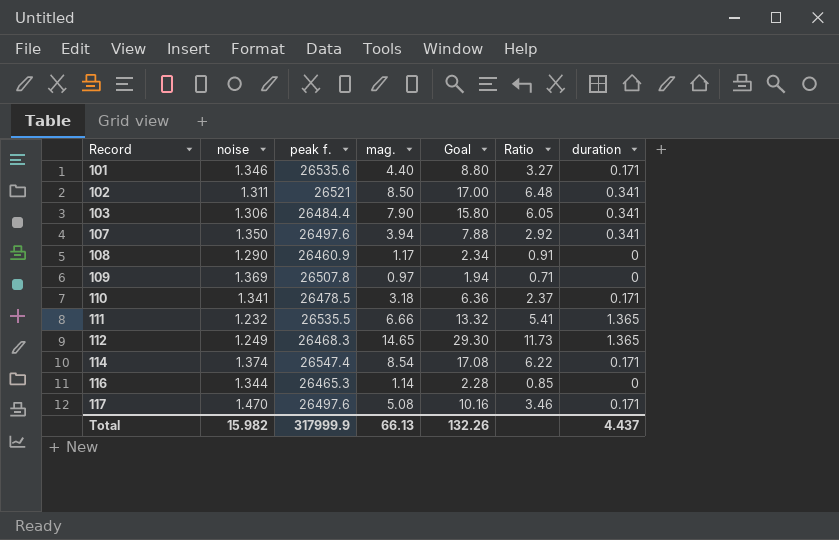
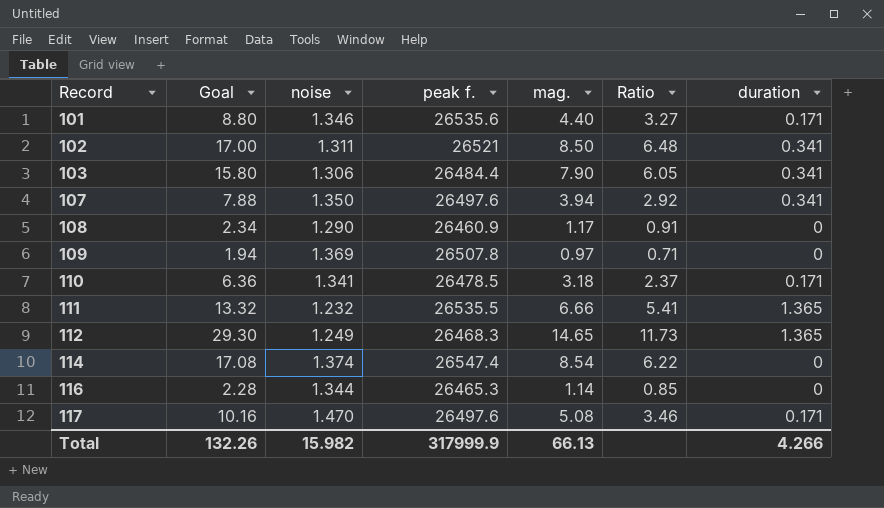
column Goal | position: 5 -> 2
114 | duration: 0.171 -> 0
Total | duration: 4.437 -> 4.266

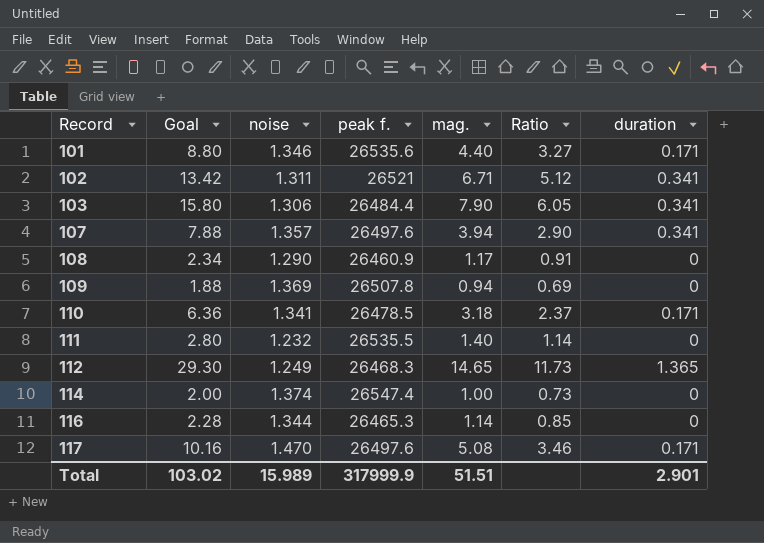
102 | Goal: 17.00 -> 13.42
102 | mag.: 8.50 -> 6.71
102 | Ratio: 6.48 -> 5.12
107 | noise: 1.350 -> 1.357
107 | Ratio: 2.92 -> 2.90
109 | Goal: 1.94 -> 1.88
109 | mag.: 0.97 -> 0.94
109 | Ratio: 0.71 -> 0.69
111 | Goal: 13.32 -> 2.80
111 | mag.: 6.66 -> 1.40
111 | Ratio: 5.41 -> 1.14
111 | duration: 1.365 -> 0
114 | Goal: 17.08 -> 2.00
114 | mag.: 8.54 -> 1.00
114 | Ratio: 6.22 -> 0.73
Total | Goal: 132.26 -> 103.02
Total | noise: 15.982 -> 15.989
Total | mag.: 66.13 -> 51.51
Total | duration: 4.266 -> 2.901

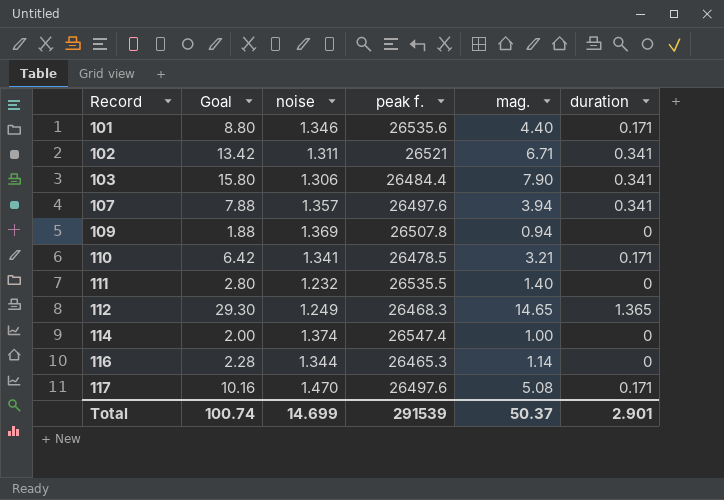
column Ratio | formula: [mag.] / [noise] -> none
row 108: 2.34 | 1.290 | 26460.9 | 1.17 | 0.91 | 0 -> none
110 | Goal: 6.36 -> 6.42
110 | mag.: 3.18 -> 3.21
Total | Goal: 103.02 -> 100.74
Total | noise: 15.989 -> 14.699
Total | peak f.: 317999.9 -> 291539
Total | mag.: 51.51 -> 50.37

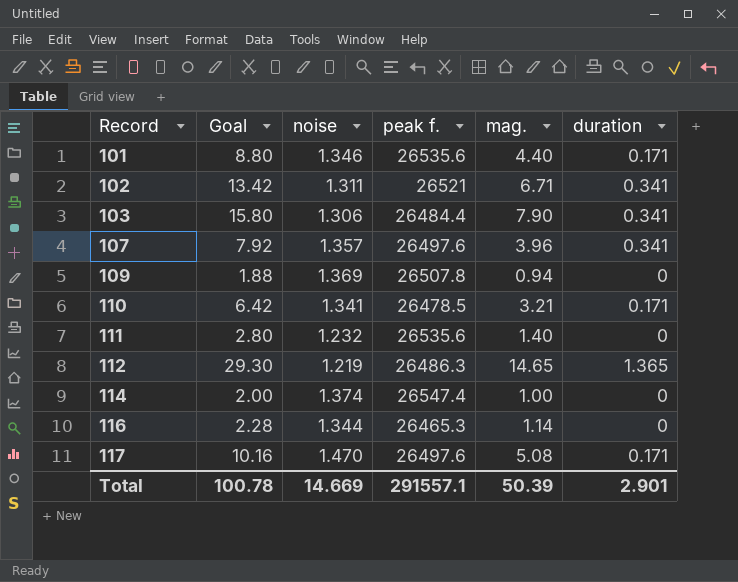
107 | Goal: 7.88 -> 7.92
107 | mag.: 3.94 -> 3.96
111 | peak f.: 26535.5 -> 26535.6
112 | noise: 1.249 -> 1.219
112 | peak f.: 26468.3 -> 26486.3
Total | Goal: 100.74 -> 100.78
Total | noise: 14.699 -> 14.669
Total | peak f.: 291539 -> 291557.1
Total | mag.: 50.37 -> 50.39

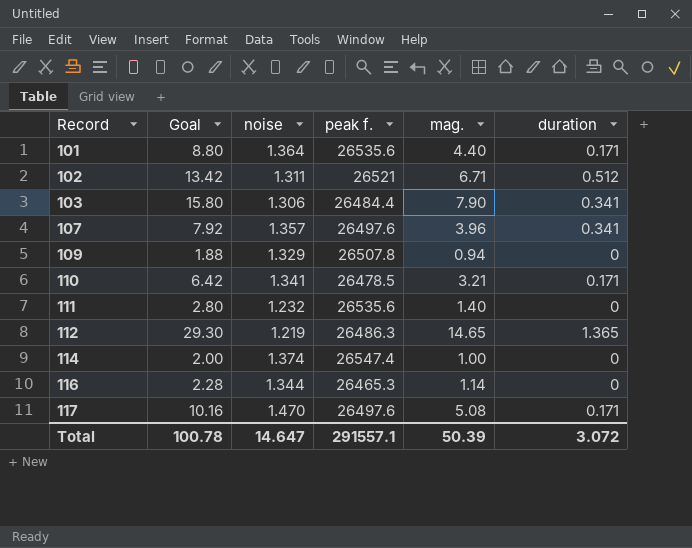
101 | noise: 1.346 -> 1.364
102 | duration: 0.341 -> 0.512
109 | noise: 1.369 -> 1.329
Total | noise: 14.669 -> 14.647
Total | duration: 2.901 -> 3.072

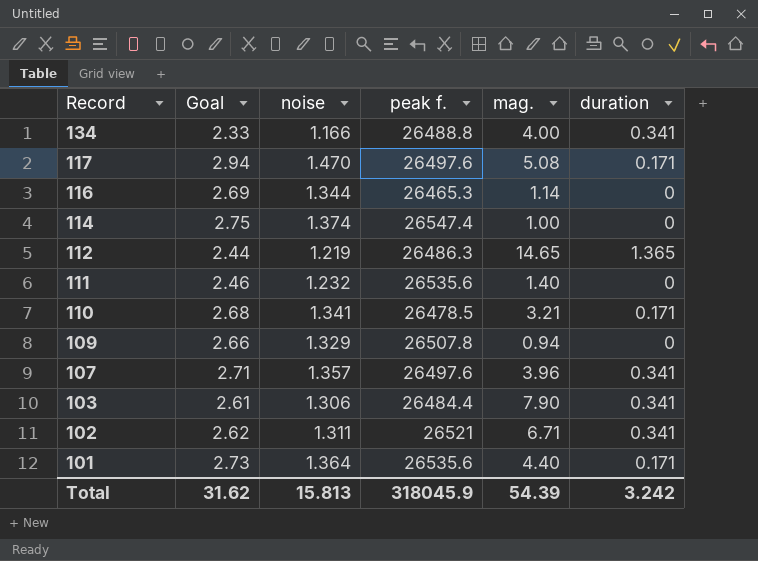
row order: Record ascending -> Record descending
column Goal | formula: [mag.] * 2 -> [noise] * 2
row 134: none -> 2.33 | 1.166 | 26488.8 | 4.00 | 0.341
102 | duration: 0.512 -> 0.341
Total | Goal: 100.78 -> 31.62
Total | noise: 14.647 -> 15.813
Total | peak f.: 291557.1 -> 318045.9
Total | mag.: 50.39 -> 54.39
Total | duration: 3.072 -> 3.242

